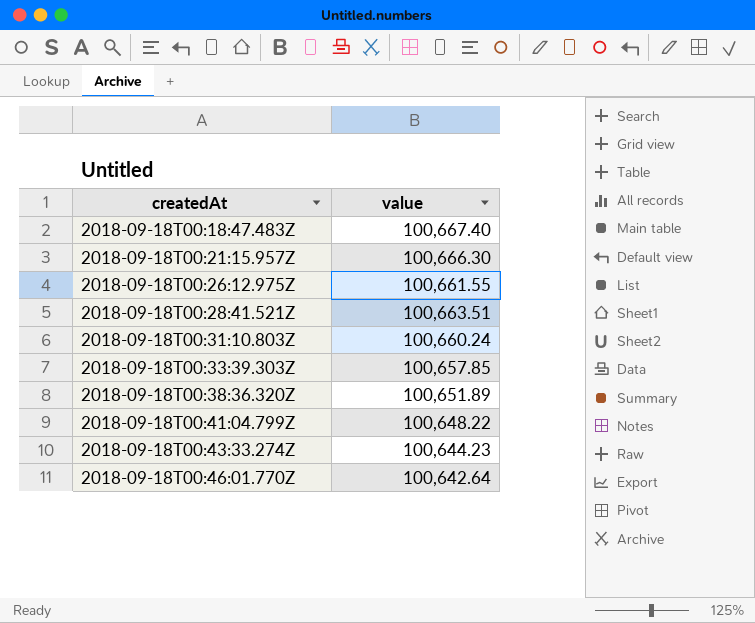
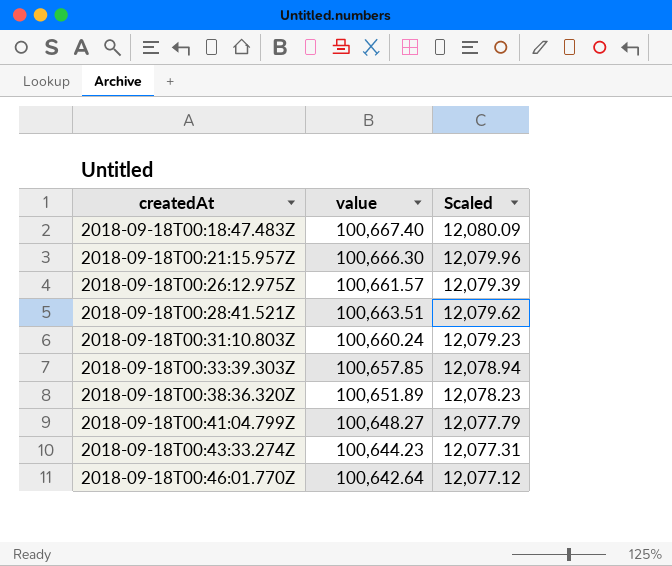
column Scaled | formula: none -> [value] * 0.12
2018-09-18T00:26:12.975Z | value: 100,661.55 -> 100,661.57
2018-09-18T00:41:04.799Z | value: 100,648.22 -> 100,648.27

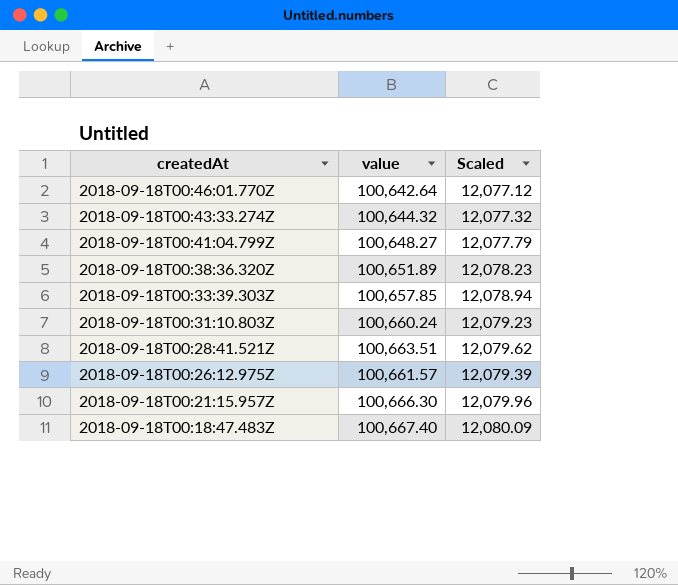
row order: createdAt ascending -> createdAt descending
2018-09-18T00:43:33.274Z | value: 100,644.23 -> 100,644.32
2018-09-18T00:43:33.274Z | Scaled: 12,077.31 -> 12,077.32

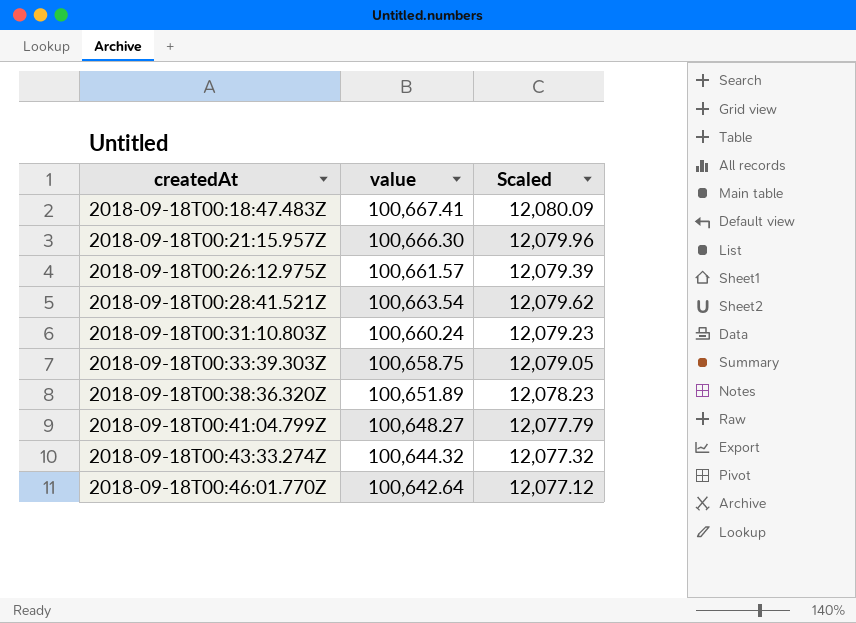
row order: createdAt descending -> createdAt ascending
2018-09-18T00:18:47.483Z | value: 100,667.40 -> 100,667.41
2018-09-18T00:28:41.521Z | value: 100,663.51 -> 100,663.54
2018-09-18T00:33:39.303Z | value: 100,657.85 -> 100,658.75
2018-09-18T00:33:39.303Z | Scaled: 12,078.94 -> 12,079.05

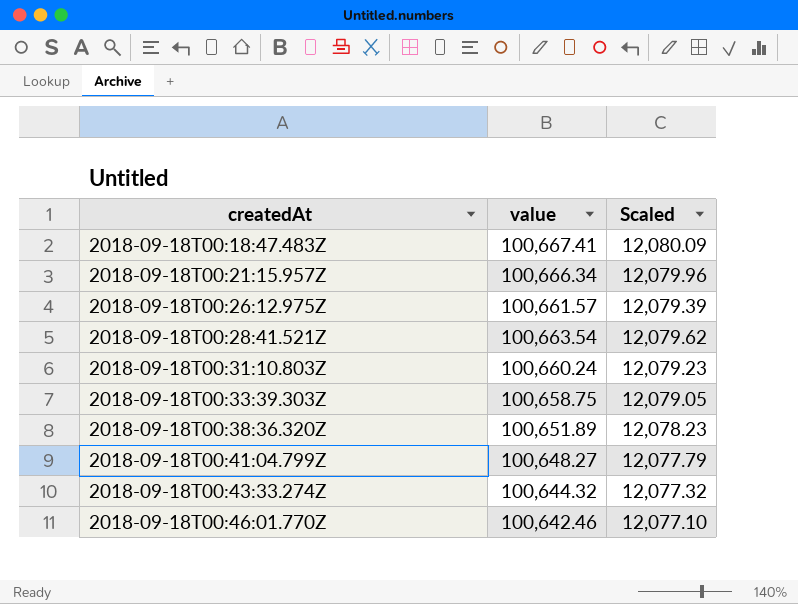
2018-09-18T00:21:15.957Z | value: 100,666.30 -> 100,666.34
2018-09-18T00:46:01.770Z | value: 100,642.64 -> 100,642.46
2018-09-18T00:46:01.770Z | Scaled: 12,077.12 -> 12,077.10

